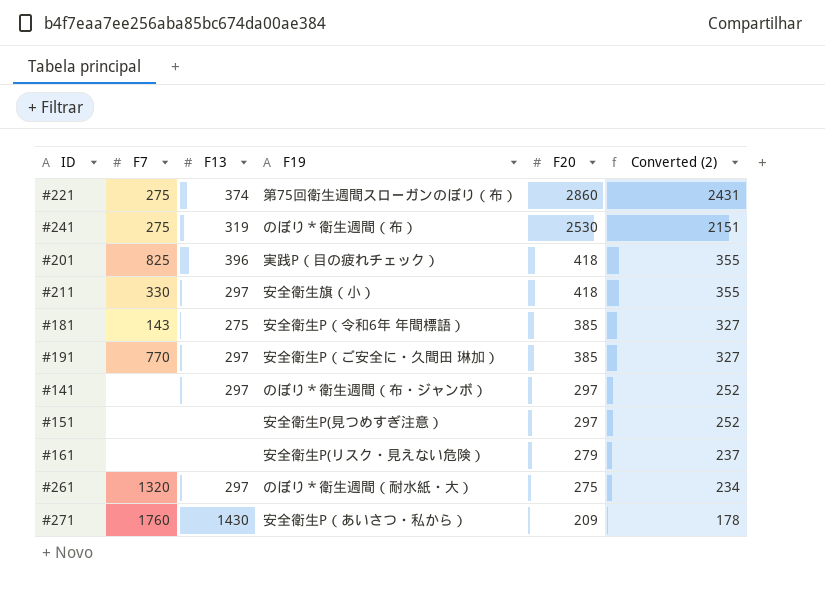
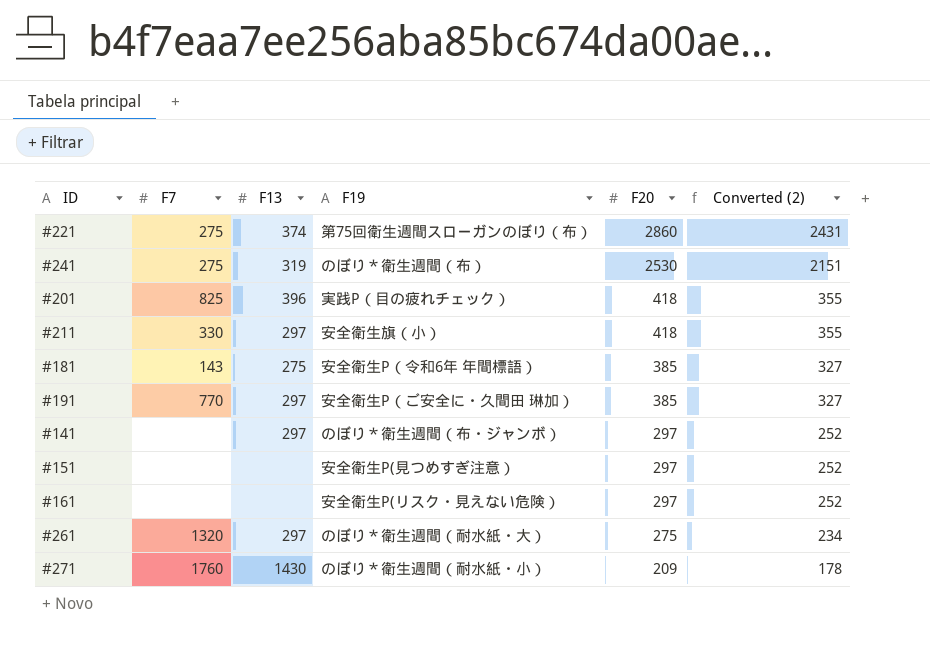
#161 | F20: 279 -> 297
#161 | Converted (2): 237 -> 252
#271 | F19: 安全衛生P（あいさつ・私から） -> のぼり＊衛生週間（耐水紙・小）

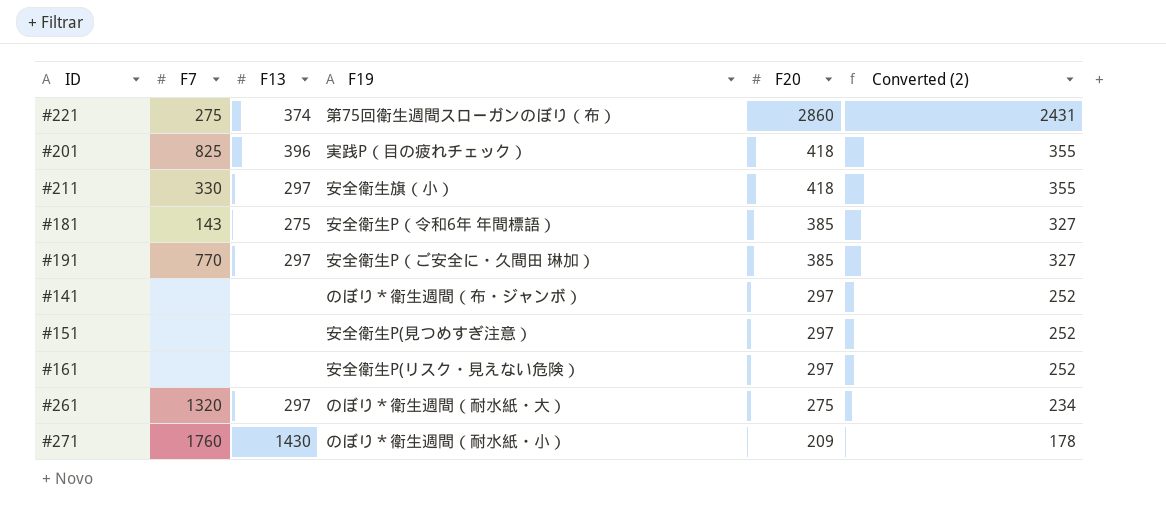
row #241: 275 | 319 | のぼり＊衛生週間（布） | 2530 | 2151 -> none
#141 | F13: 297 -> none

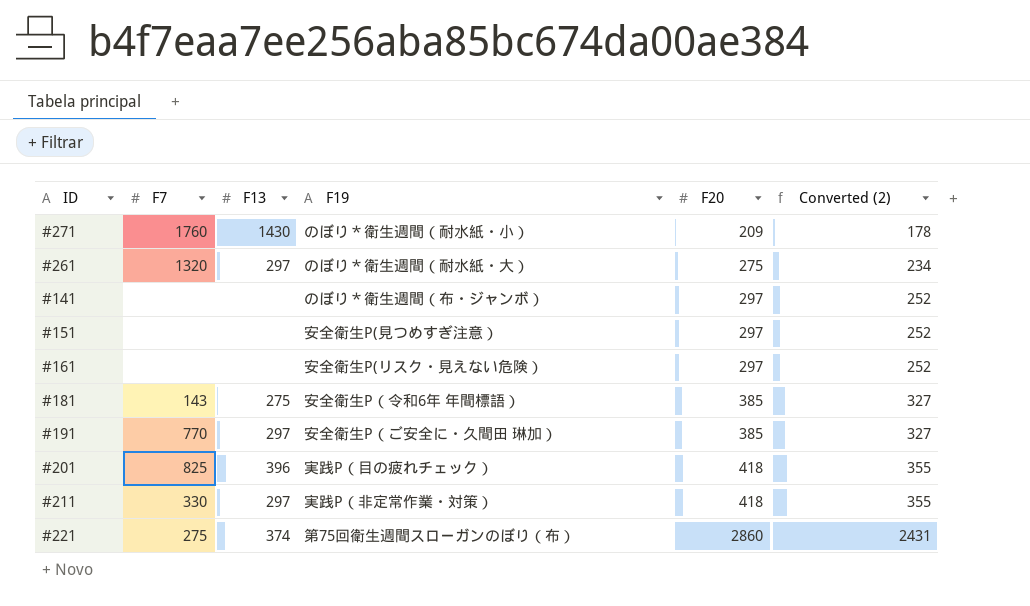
row order: F20 descending -> F20 ascending
#211 | F19: 安全衛生旗（小） -> 実践P（非定常作業・対策）

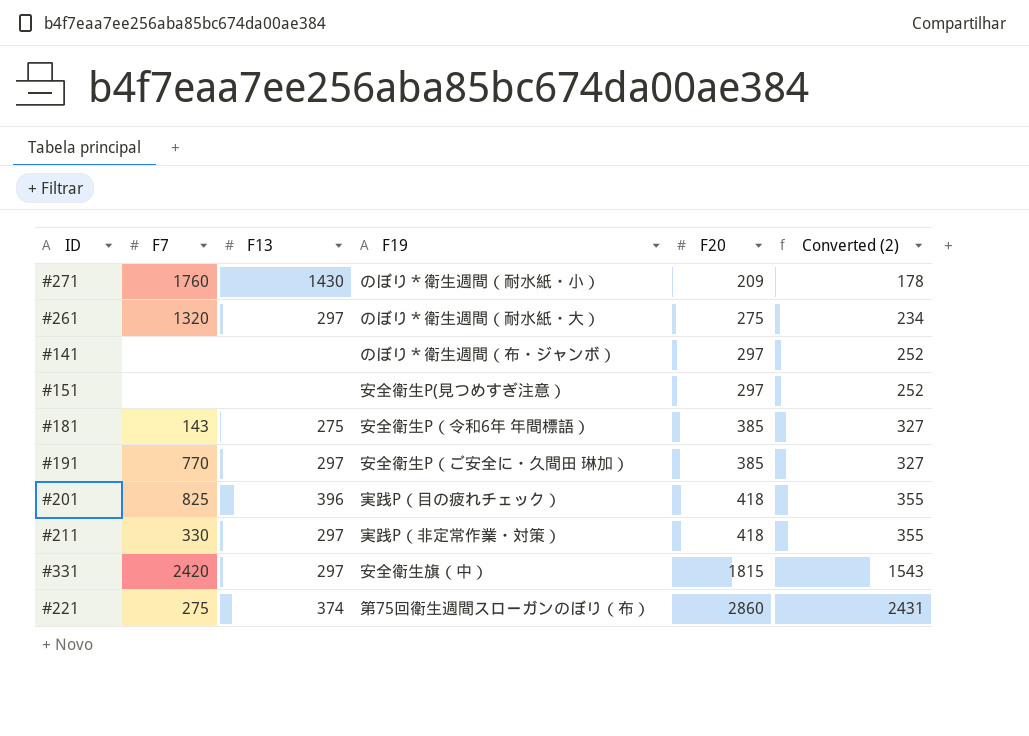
row #161: none | none | 安全衛生P(リスク・見えない危険） | 297 | 252 -> none
row #331: none -> 2420 | 297 | 安全衛生旗（中） | 1815 | 1543

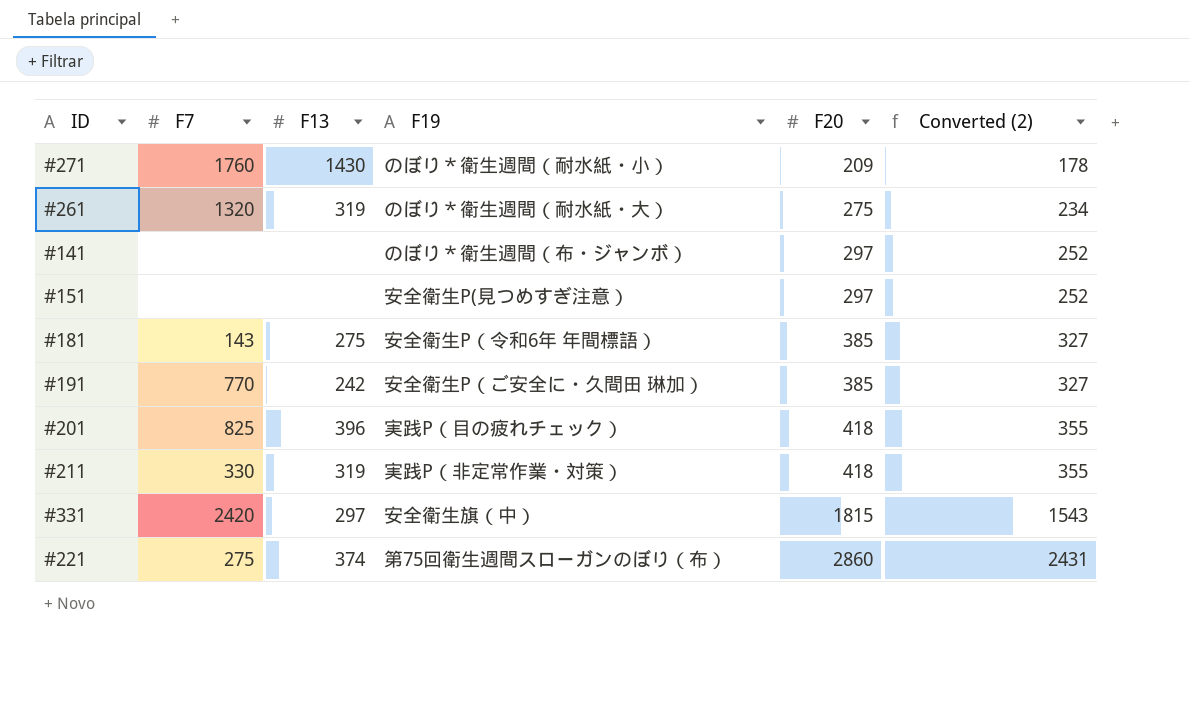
#261 | F13: 297 -> 319
#191 | F13: 297 -> 242
#211 | F13: 297 -> 319

